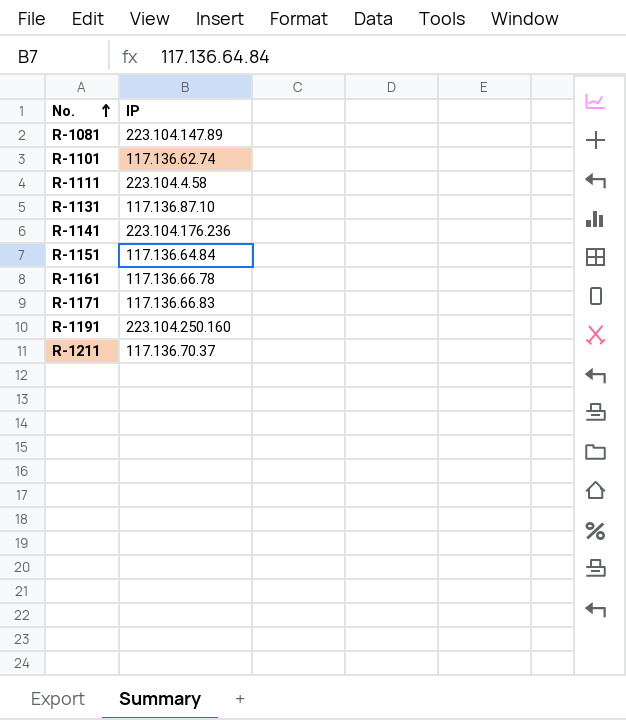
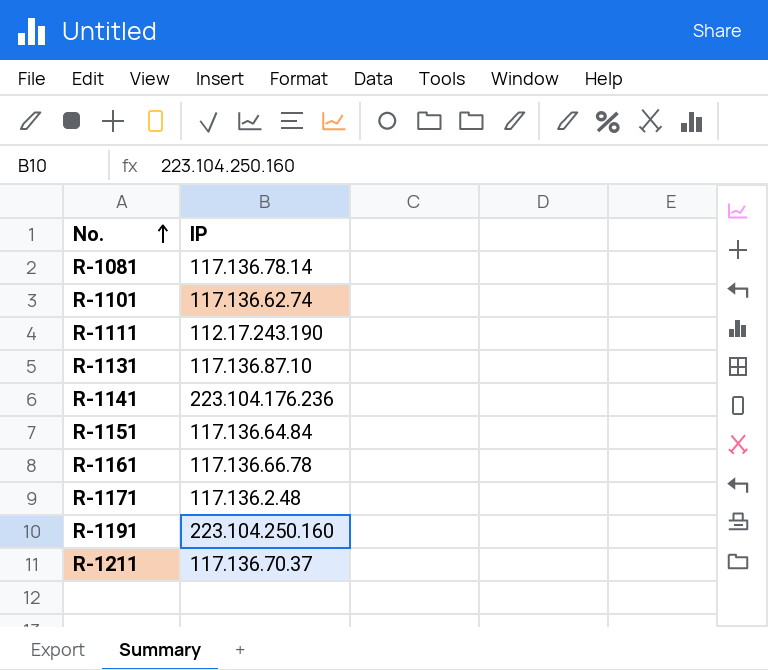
R-1081 | IP: 223.104.147.89 -> 117.136.78.14
R-1111 | IP: 223.104.4.58 -> 112.17.243.190
R-1171 | IP: 117.136.66.83 -> 117.136.2.48

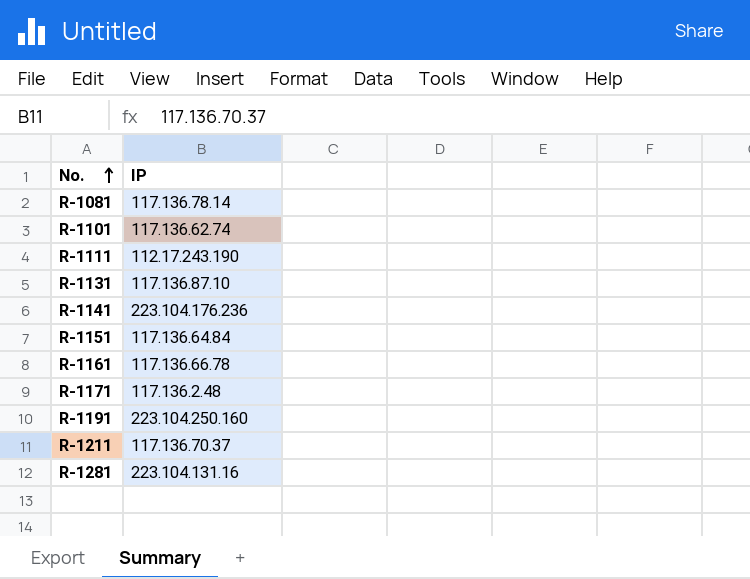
row R-1281: none -> 223.104.131.16

